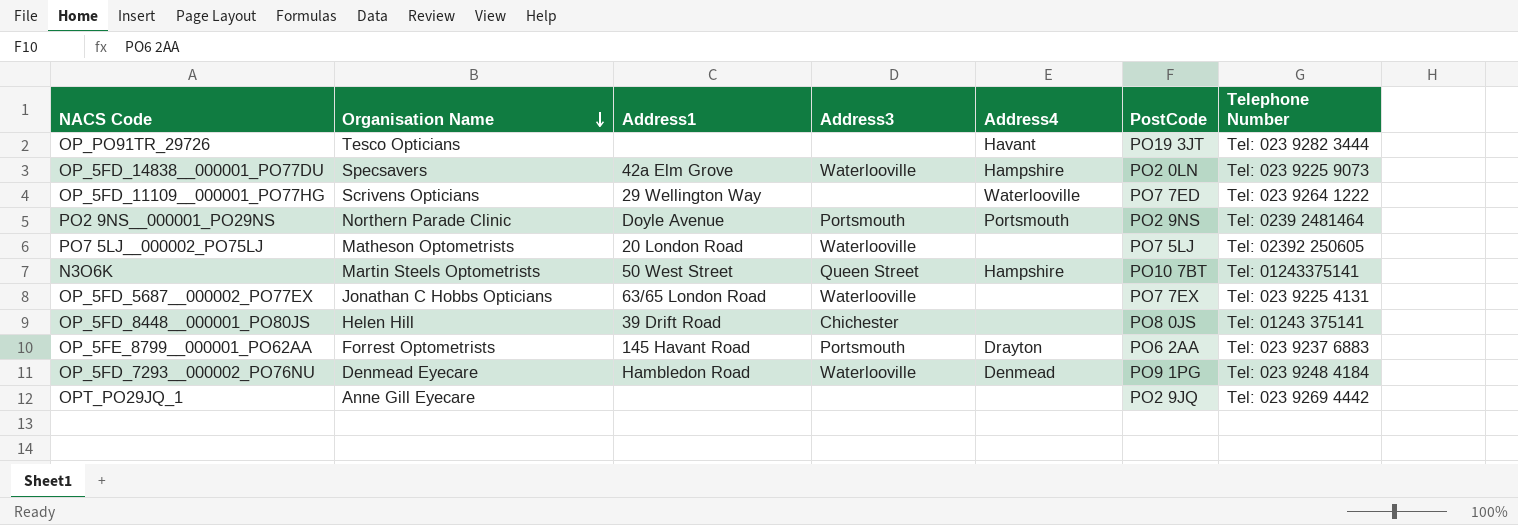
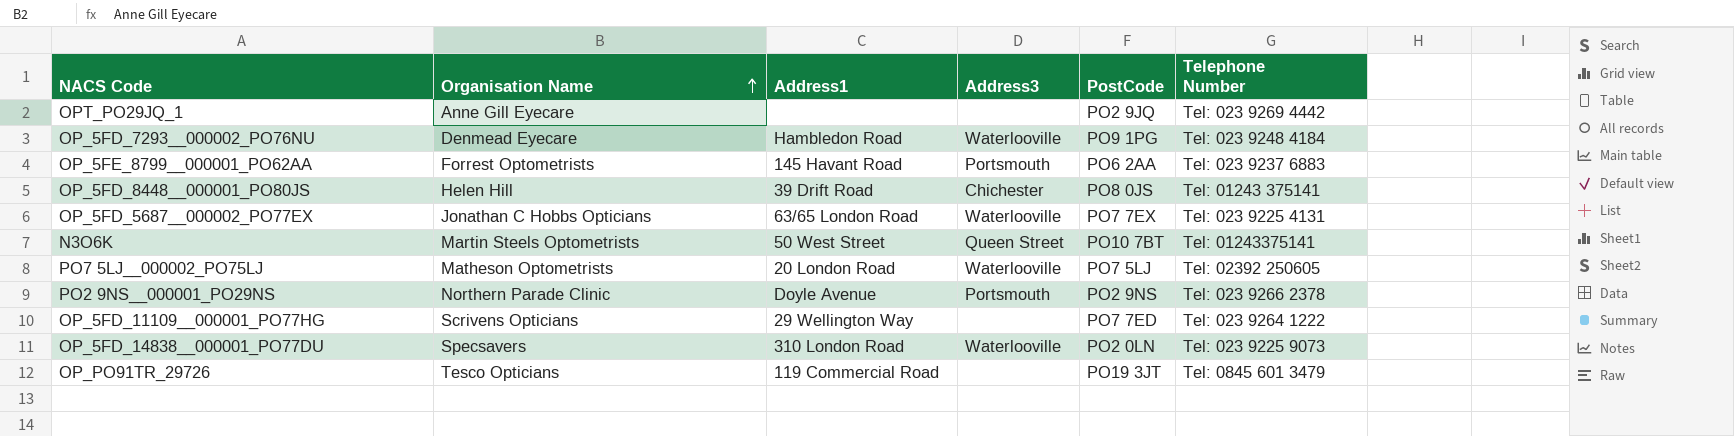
row order: Organisation Name descending -> Organisation Name ascending
column Address4 | position: 5 -> none
PO2 9NS__000001_PO29NS | Telephone Number: Tel: 0239 2481464 -> Tel: 023 9266 2378
OP_5FD_14838__000001_PO77DU | Address1: 42a Elm Grove -> 310 London Road
OP_PO91TR_29726 | Address1: none -> 119 Commercial Road
OP_PO91TR_29726 | Telephone Number: Tel: 023 9282 3444 -> Tel: 0845 601 3479

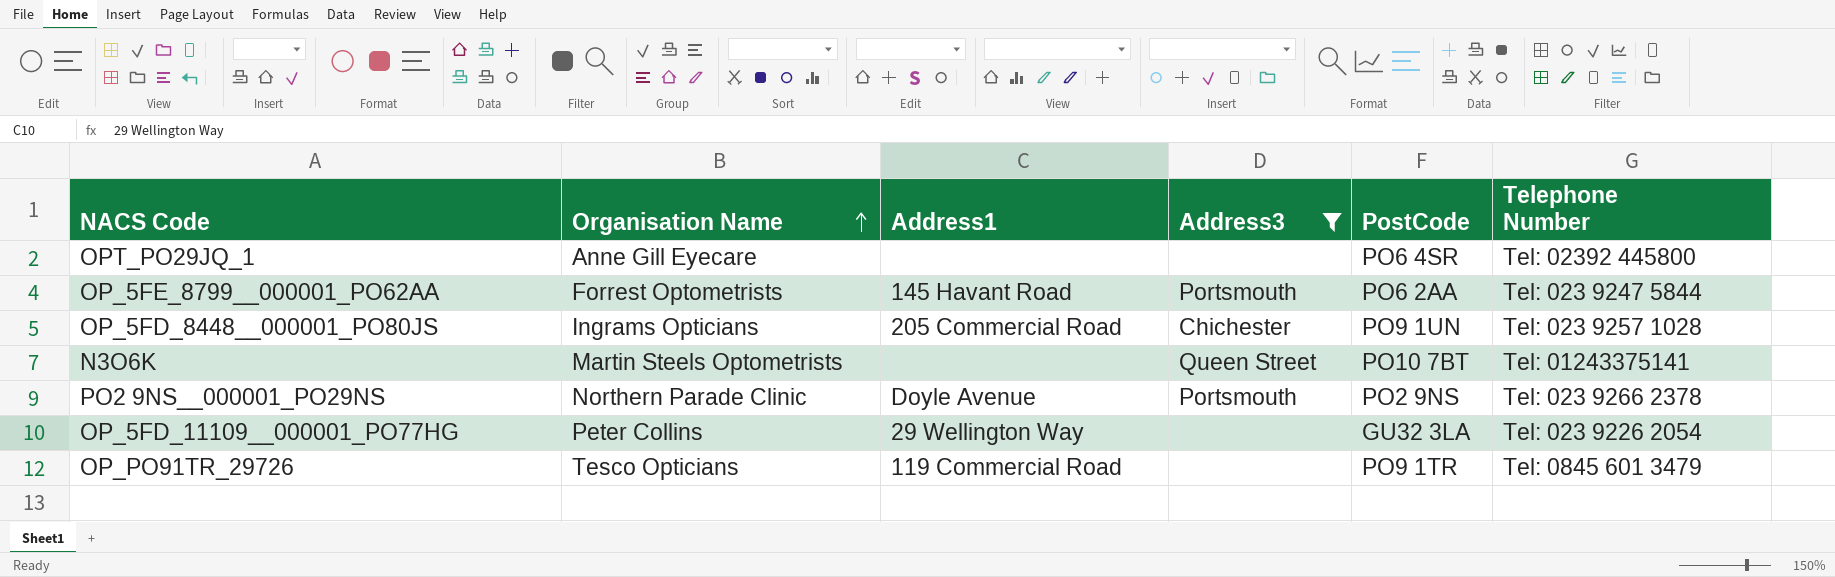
filter: none -> Address3 != Waterlooville
OPT_PO29JQ_1 | PostCode: PO2 9JQ -> PO6 4SR
OPT_PO29JQ_1 | Telephone Number: Tel: 023 9269 4442 -> Tel: 02392 445800
OP_5FE_8799__000001_PO62AA | Telephone Number: Tel: 023 9237 6883 -> Tel: 023 9247 5844
OP_5FD_8448__000001_PO80JS | Organisation Name: Helen Hill -> Ingrams Opticians
OP_5FD_8448__000001_PO80JS | Address1: 39 Drift Road -> 205 Commercial Road
OP_5FD_8448__000001_PO80JS | PostCode: PO8 0JS -> PO9 1UN
OP_5FD_8448__000001_PO80JS | Telephone Number: Tel: 01243 375141 -> Tel: 023 9257 1028
N3O6K | Address1: 50 West Street -> none
OP_5FD_11109__000001_PO77HG | Organisation Name: Scrivens Opticians -> Peter Collins
OP_5FD_11109__000001_PO77HG | PostCode: PO7 7ED -> GU32 3LA
OP_5FD_11109__000001_PO77HG | Telephone Number: Tel: 023 9264 1222 -> Tel: 023 9226 2054
OP_PO91TR_29726 | PostCode: PO19 3JT -> PO9 1TR

